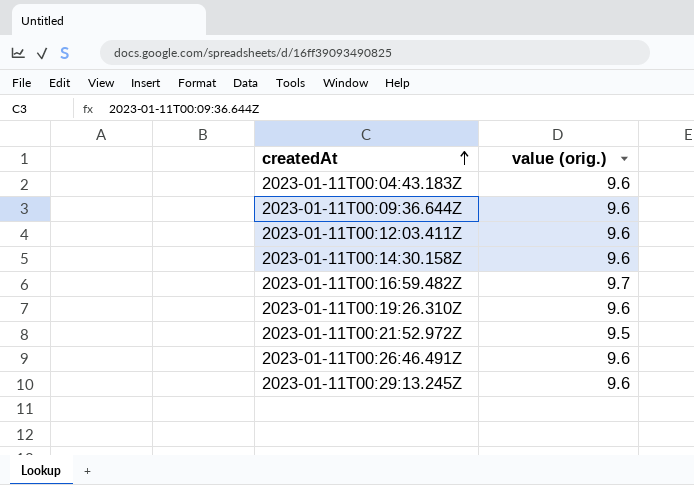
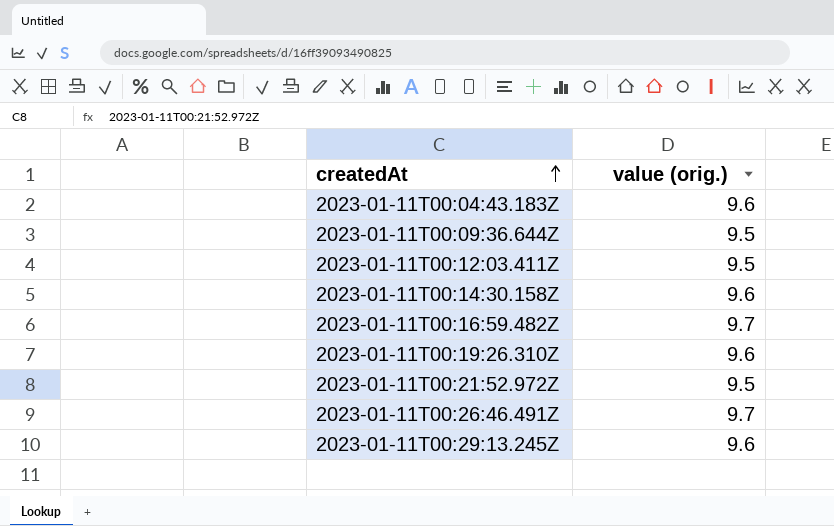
2023-01-11T00:09:36.644Z | value (orig.): 9.6 -> 9.5
2023-01-11T00:12:03.411Z | value (orig.): 9.6 -> 9.5
2023-01-11T00:26:46.491Z | value (orig.): 9.6 -> 9.7

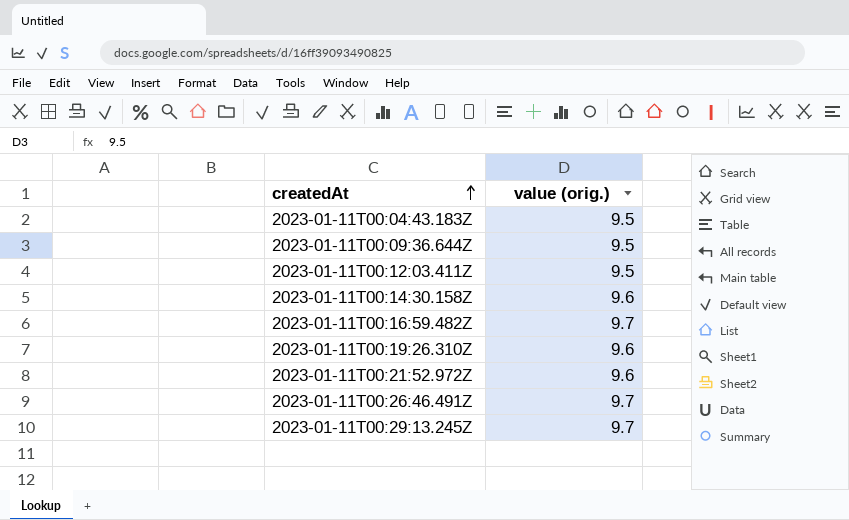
2023-01-11T00:04:43.183Z | value (orig.): 9.6 -> 9.5
2023-01-11T00:21:52.972Z | value (orig.): 9.5 -> 9.6
2023-01-11T00:29:13.245Z | value (orig.): 9.6 -> 9.7

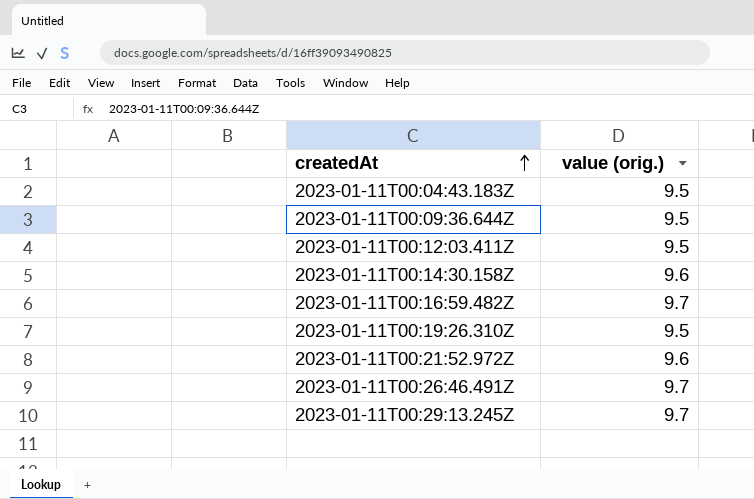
2023-01-11T00:19:26.310Z | value (orig.): 9.6 -> 9.5

